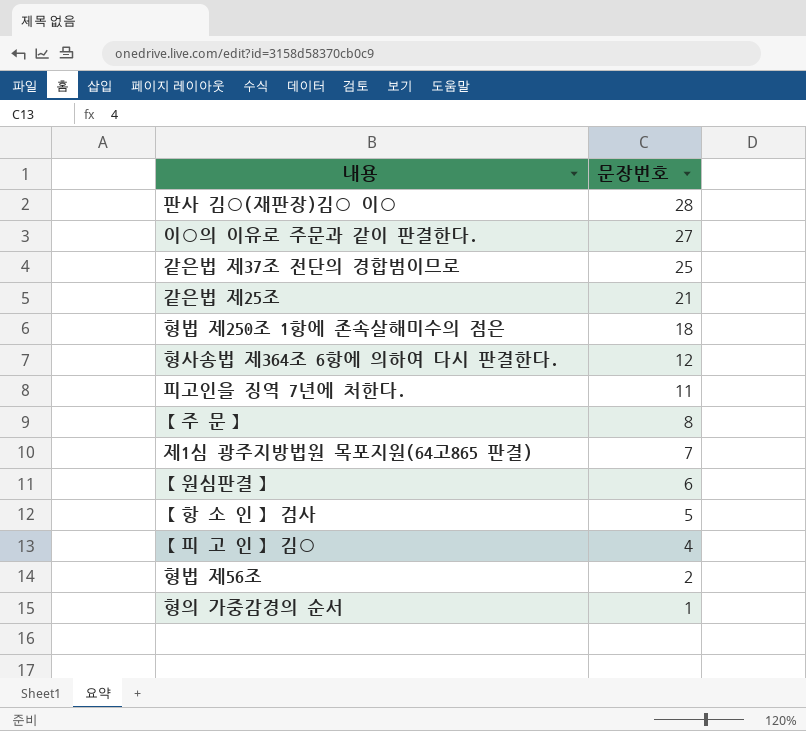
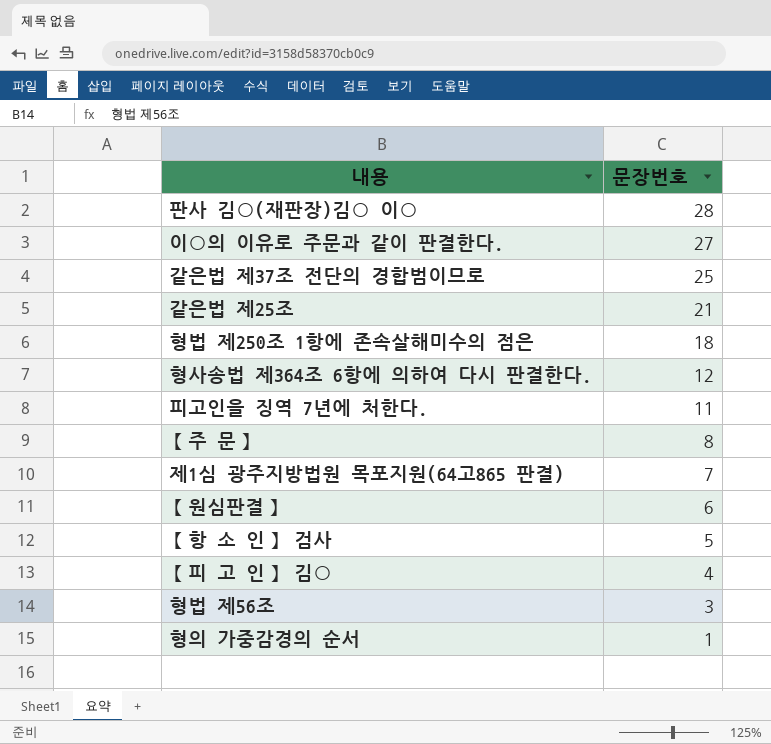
형법 제56조 | 문장번호: 2 -> 3

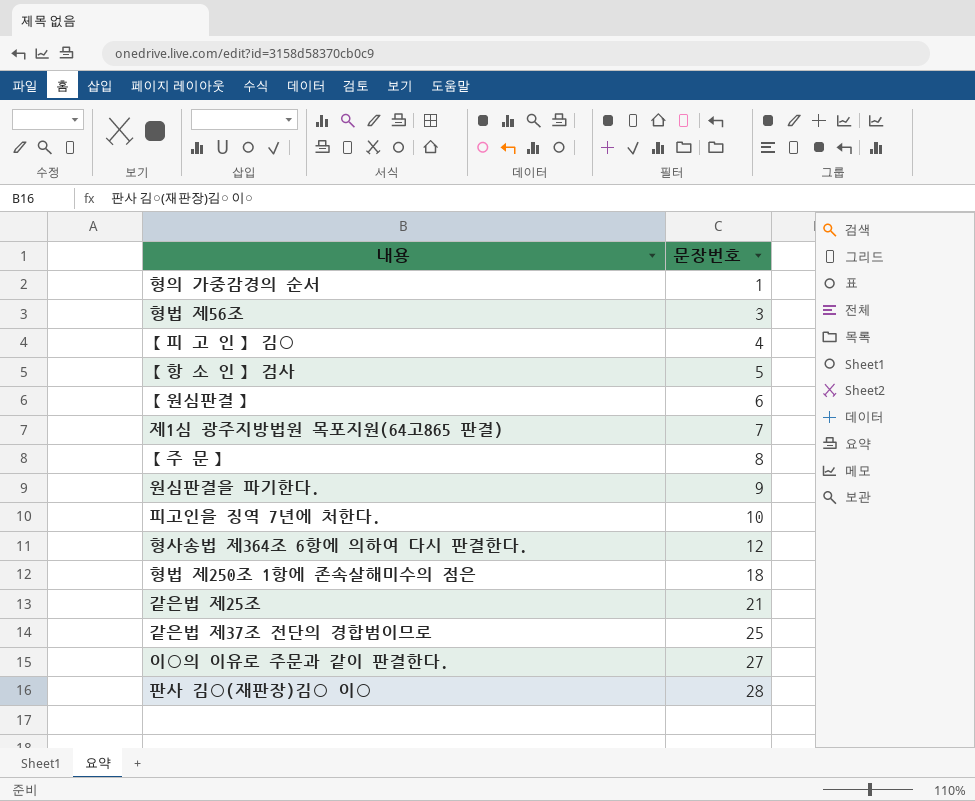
row order: 문장번호 descending -> 문장번호 ascending
row 원심판결을 파기한다.: none -> 9
피고인을 징역 7년에 처한다. | 문장번호: 11 -> 10

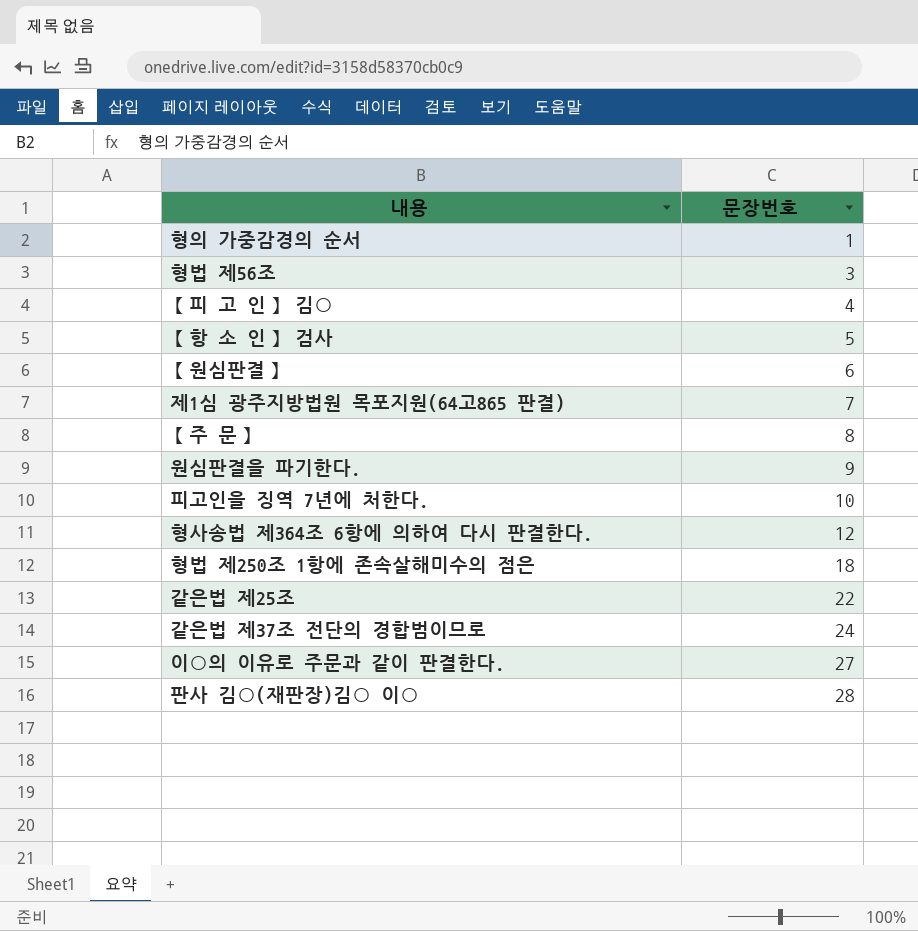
같은법 제25조 | 문장번호: 21 -> 22
같은법 제37조 전단의 경합범이므로 | 문장번호: 25 -> 24

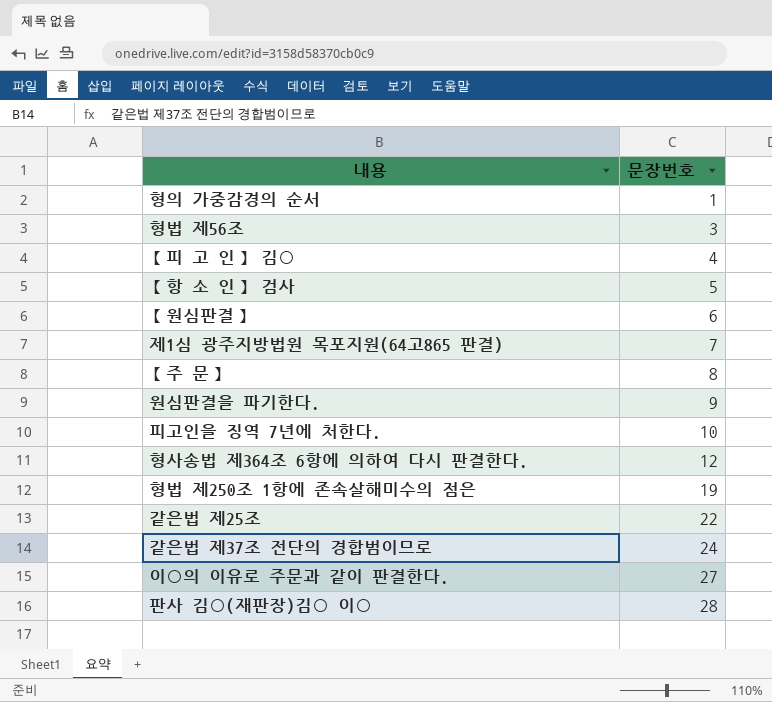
형법 제250조 1항에 존속살해미수의 점은 | 문장번호: 18 -> 19

